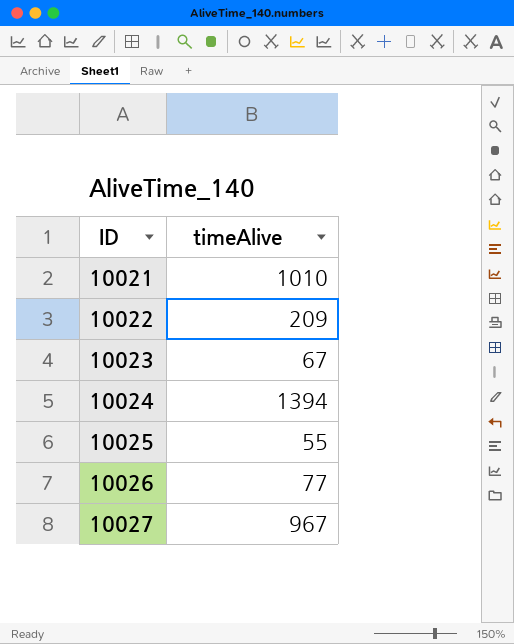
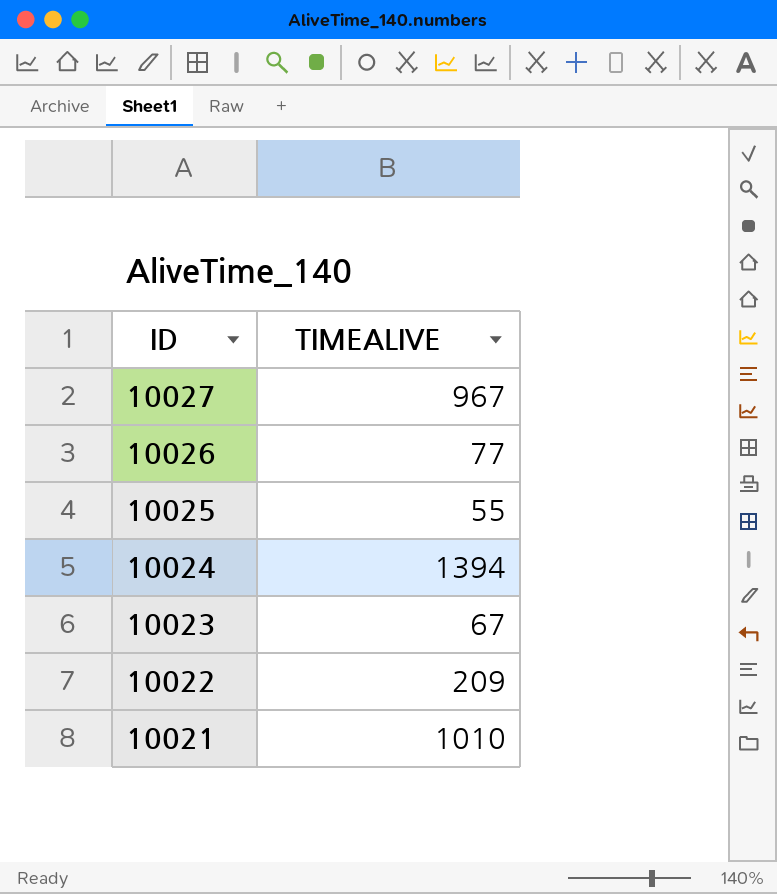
row order: ID ascending -> ID descending
column name: timeAlive -> TIMEALIVE

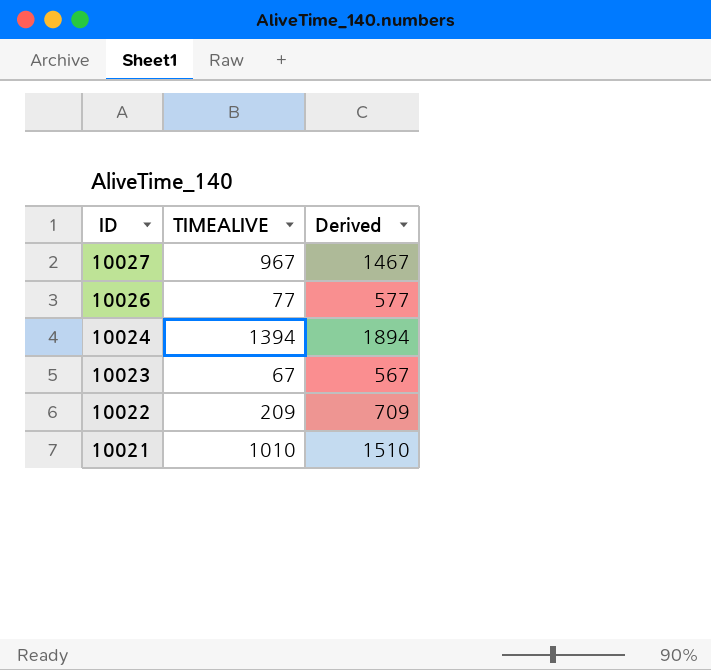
column Derived | formula: none -> [TIMEALIVE] + 500
row 10025: 55 -> none

